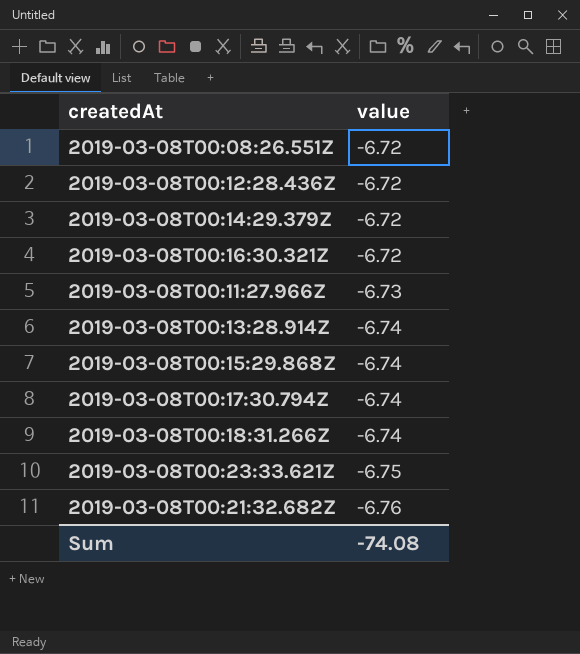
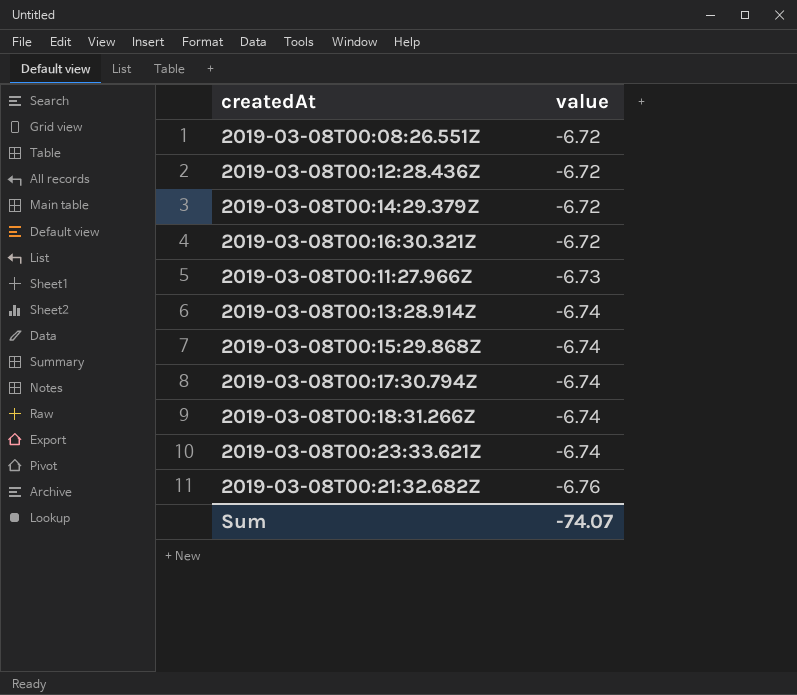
2019-03-08T00:23:33.621Z | value: -6.75 -> -6.74
Sum | value: -74.08 -> -74.07

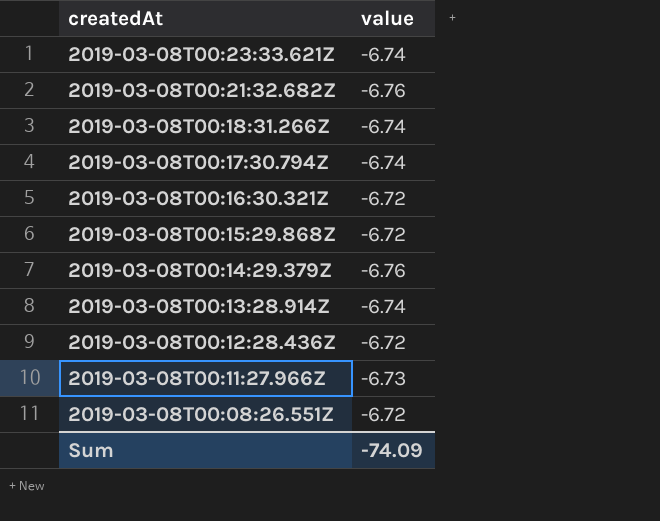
row order: value descending -> createdAt descending
2019-03-08T00:15:29.868Z | value: -6.74 -> -6.72
2019-03-08T00:14:29.379Z | value: -6.72 -> -6.76
Sum | value: -74.07 -> -74.09

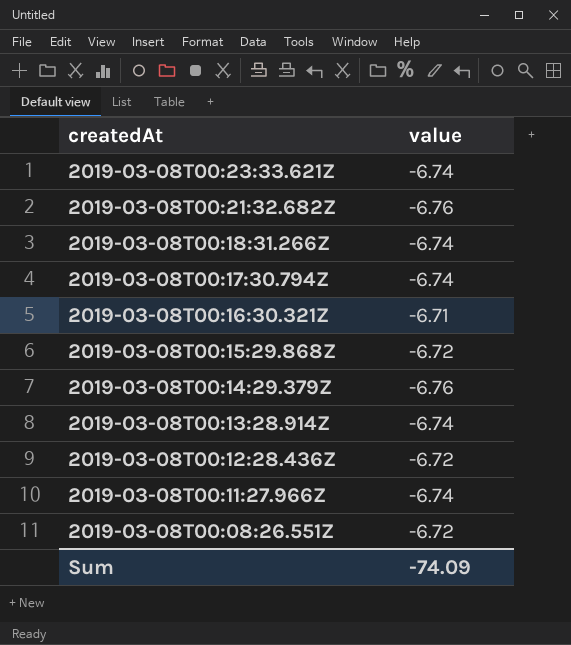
2019-03-08T00:16:30.321Z | value: -6.72 -> -6.71
2019-03-08T00:11:27.966Z | value: -6.73 -> -6.74

